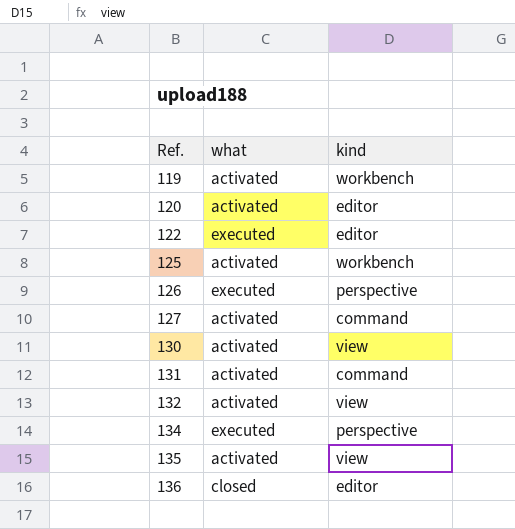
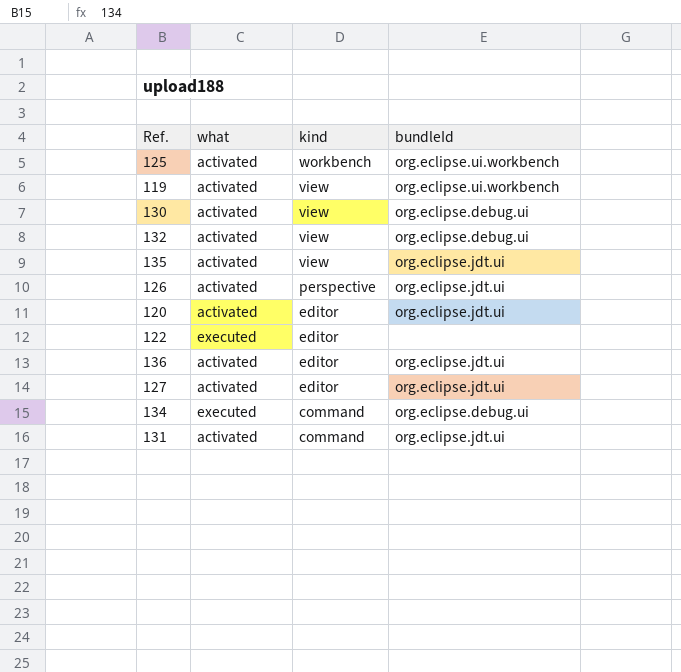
row order: Ref. ascending -> kind descending
column bundleId | position: none -> 4
119 | kind: workbench -> view
126 | what: executed -> activated
136 | what: closed -> activated
127 | kind: command -> editor
134 | kind: perspective -> command

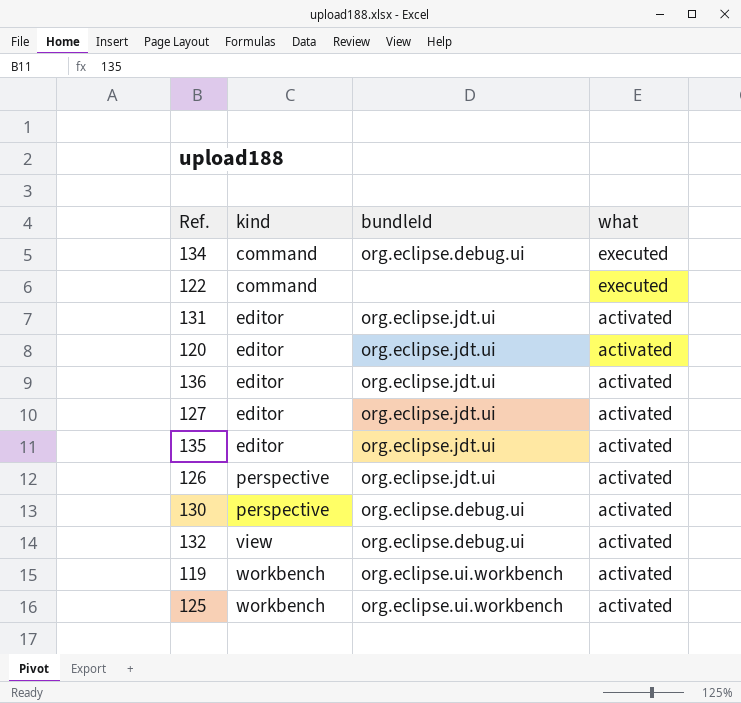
row order: kind descending -> kind ascending
column what | position: 2 -> 4
122 | kind: editor -> command
131 | kind: command -> editor
135 | kind: view -> editor
130 | kind: view -> perspective
119 | kind: view -> workbench

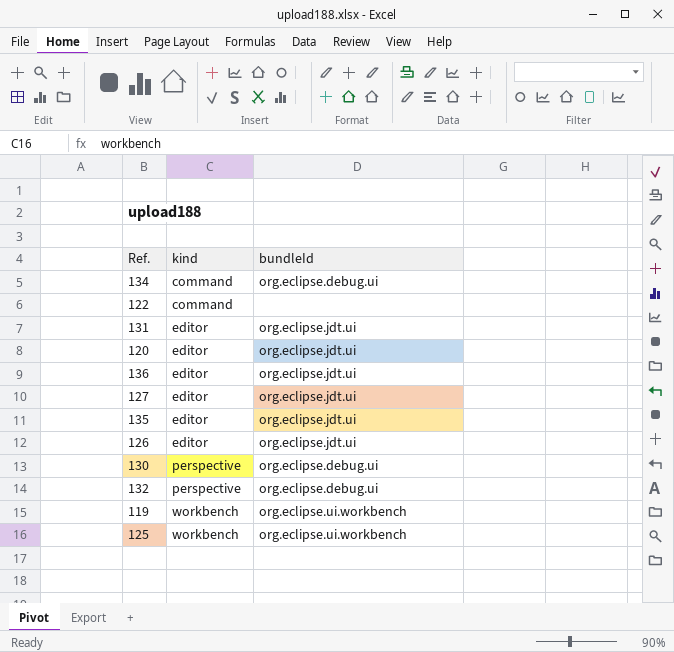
column what | position: 4 -> none
126 | kind: perspective -> editor
132 | kind: view -> perspective

